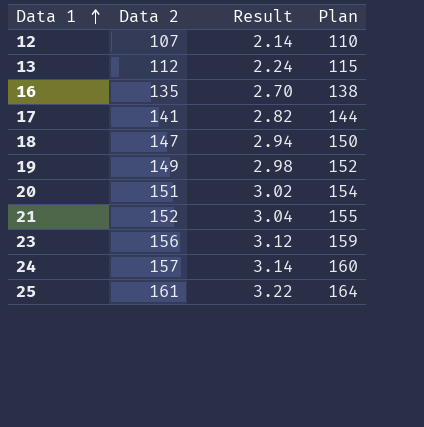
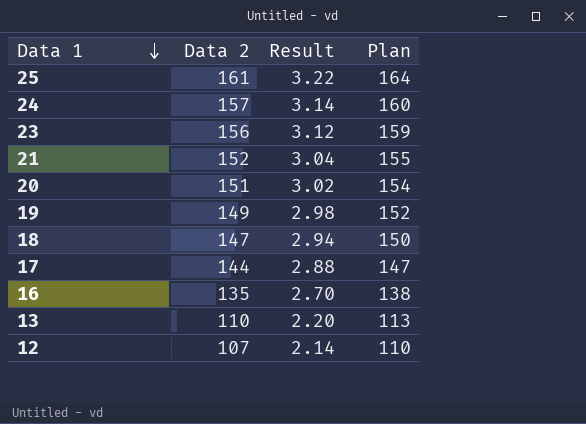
row order: Data 1 ascending -> Data 1 descending
17 | Data 2: 141 -> 144
17 | Result: 2.82 -> 2.88
17 | Plan: 144 -> 147
13 | Data 2: 112 -> 110
13 | Result: 2.24 -> 2.20
13 | Plan: 115 -> 113

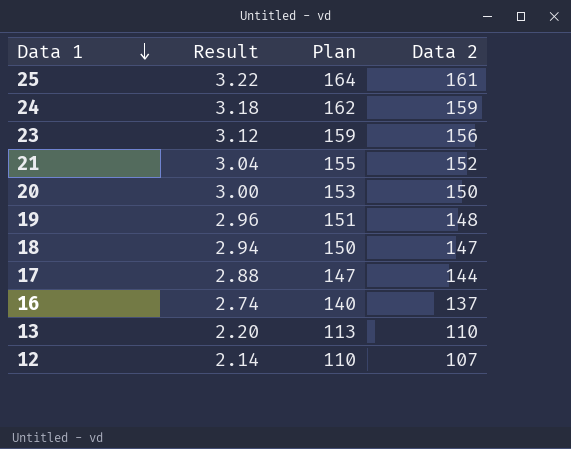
column Data 2 | position: 2 -> 4
24 | Result: 3.14 -> 3.18
24 | Plan: 160 -> 162
24 | Data 2: 157 -> 159
20 | Result: 3.02 -> 3.00
20 | Plan: 154 -> 153
20 | Data 2: 151 -> 150
19 | Result: 2.98 -> 2.96
19 | Plan: 152 -> 151
19 | Data 2: 149 -> 148
16 | Result: 2.70 -> 2.74
16 | Plan: 138 -> 140
16 | Data 2: 135 -> 137

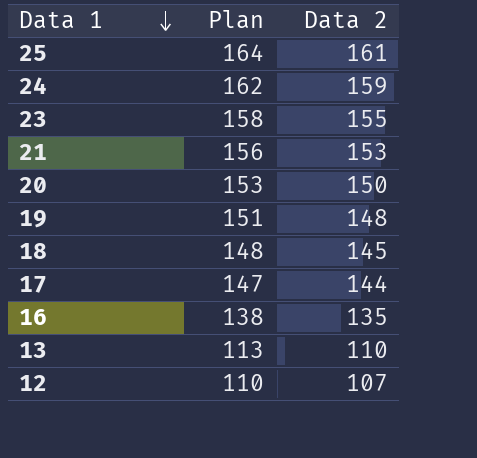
column Result | formula: [Data 2] * 0.02 -> none
23 | Plan: 159 -> 158
23 | Data 2: 156 -> 155
21 | Plan: 155 -> 156
21 | Data 2: 152 -> 153
18 | Plan: 150 -> 148
18 | Data 2: 147 -> 145
16 | Plan: 140 -> 138
16 | Data 2: 137 -> 135

